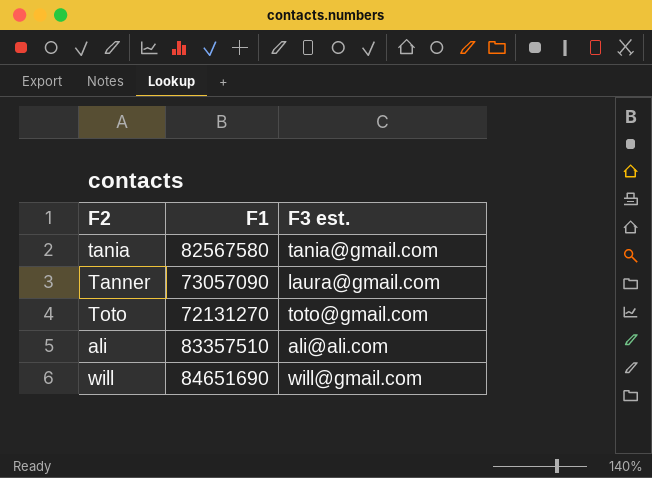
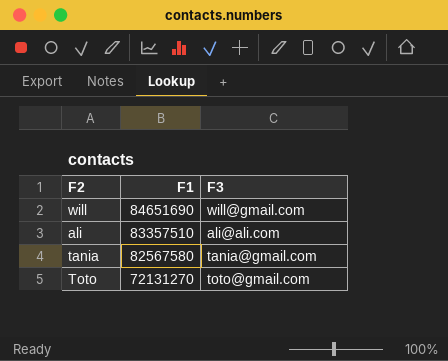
row order: none -> F1 descending
column name: F3 est. -> F3
row Tanner: 73057090 | laura@gmail.com -> none

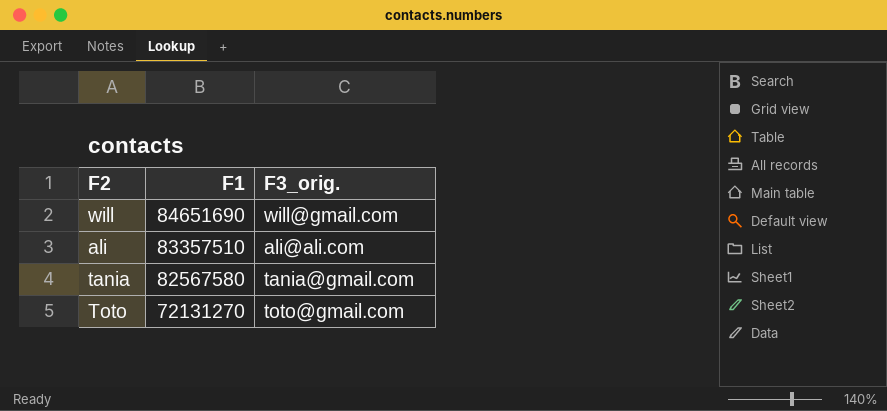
column name: F3 -> F3_orig.

